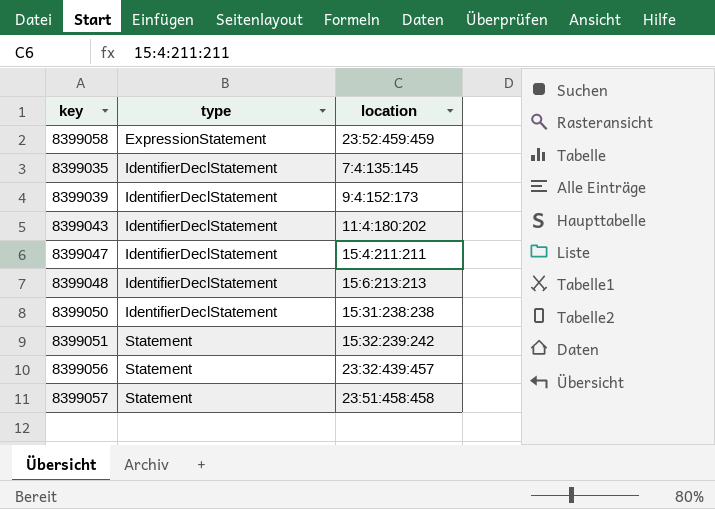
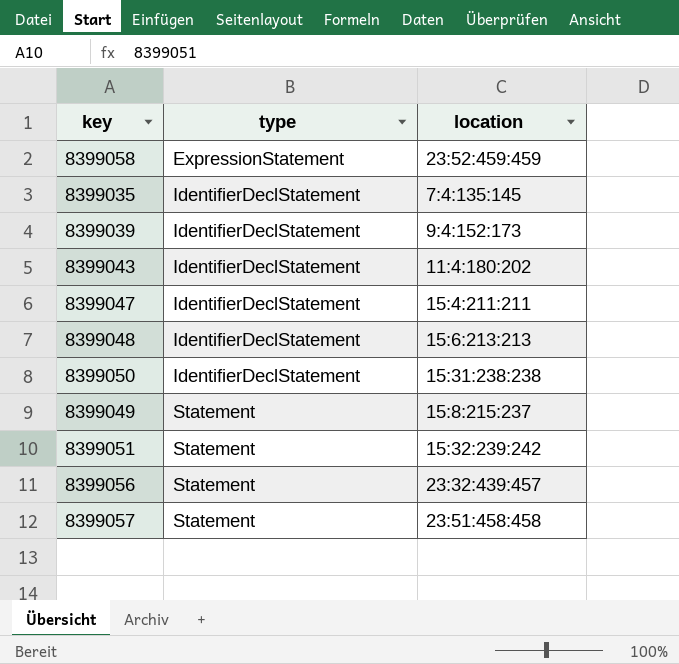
row 8399049: none -> Statement | 15:8:215:237

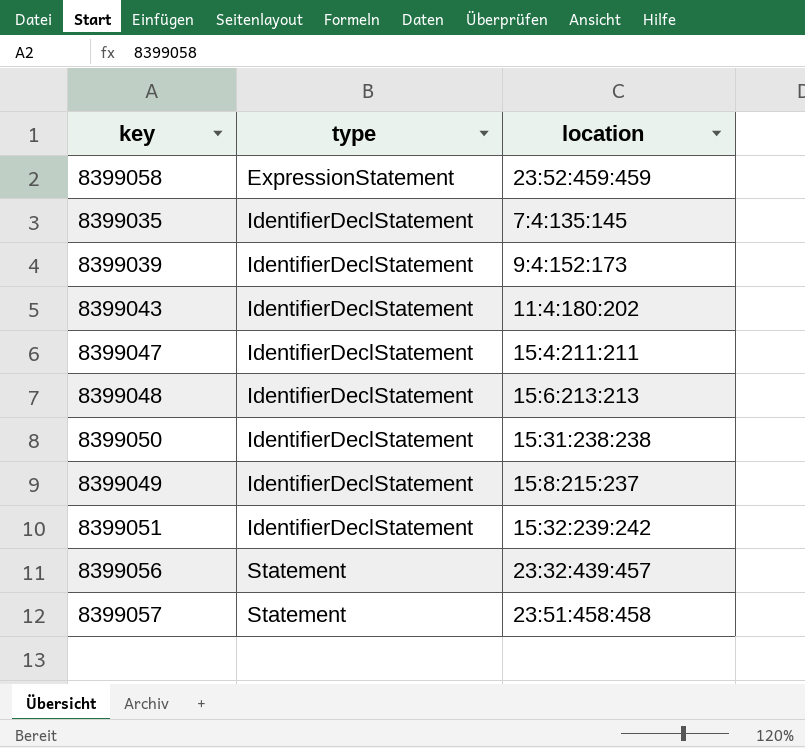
8399049 | type: Statement -> IdentifierDeclStatement
8399051 | type: Statement -> IdentifierDeclStatement

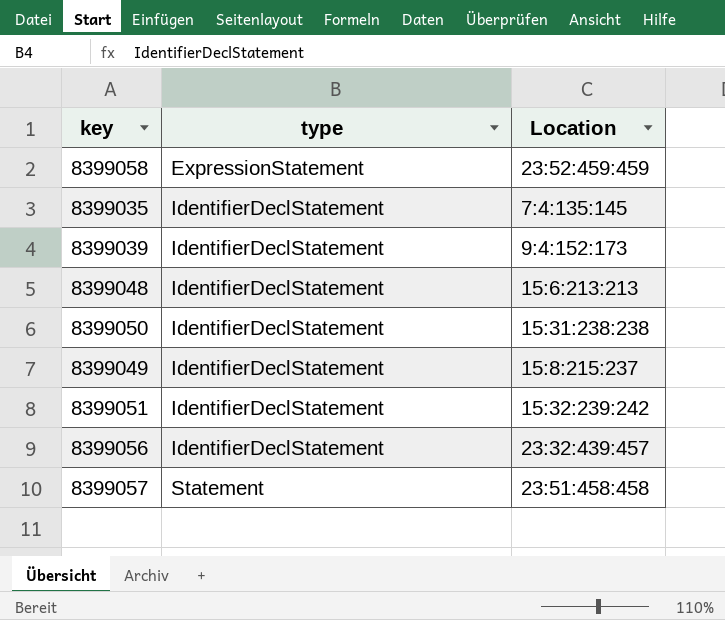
column name: location -> Location
row 8399043: IdentifierDeclStatement | 11:4:180:202 -> none
row 8399047: IdentifierDeclStatement | 15:4:211:211 -> none
8399056 | type: Statement -> IdentifierDeclStatement

